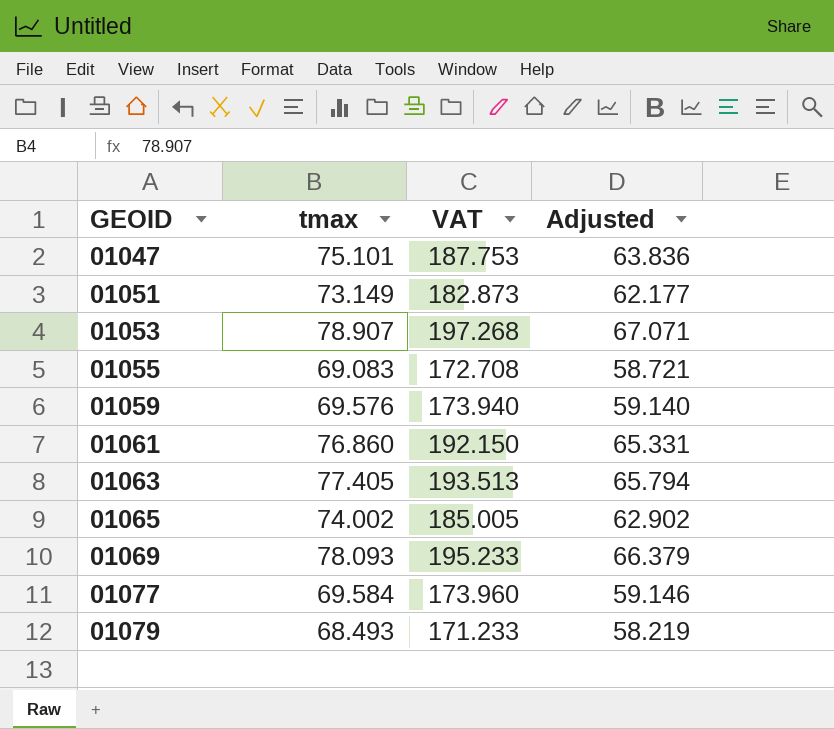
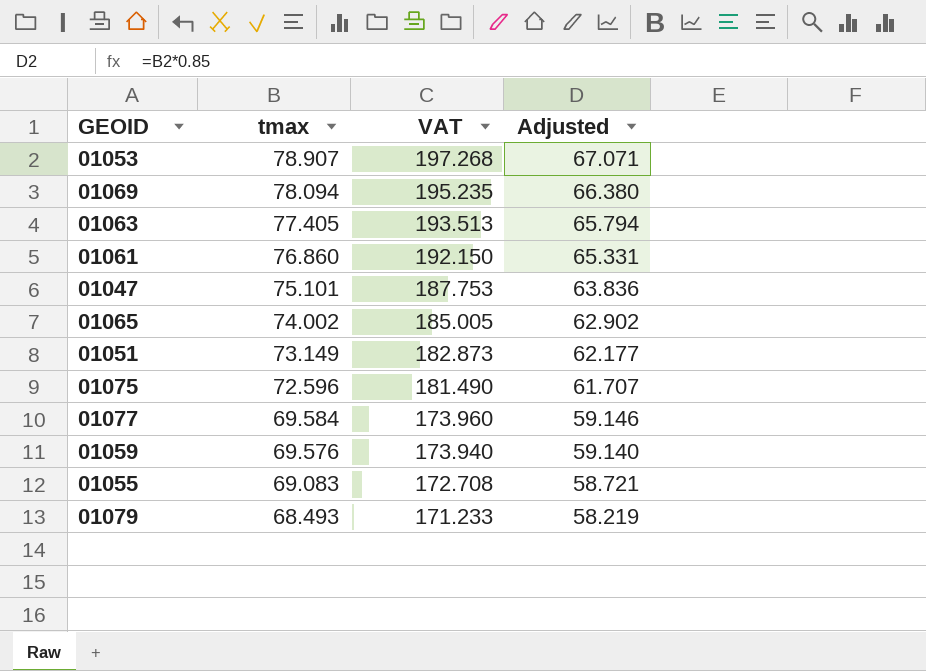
row order: GEOID ascending -> tmax descending
01069 | tmax: 78.093 -> 78.094
01069 | VAT: 195.233 -> 195.235
01069 | Adjusted: 66.379 -> 66.380
row 01075: none -> 72.596 | 181.490 | 61.707

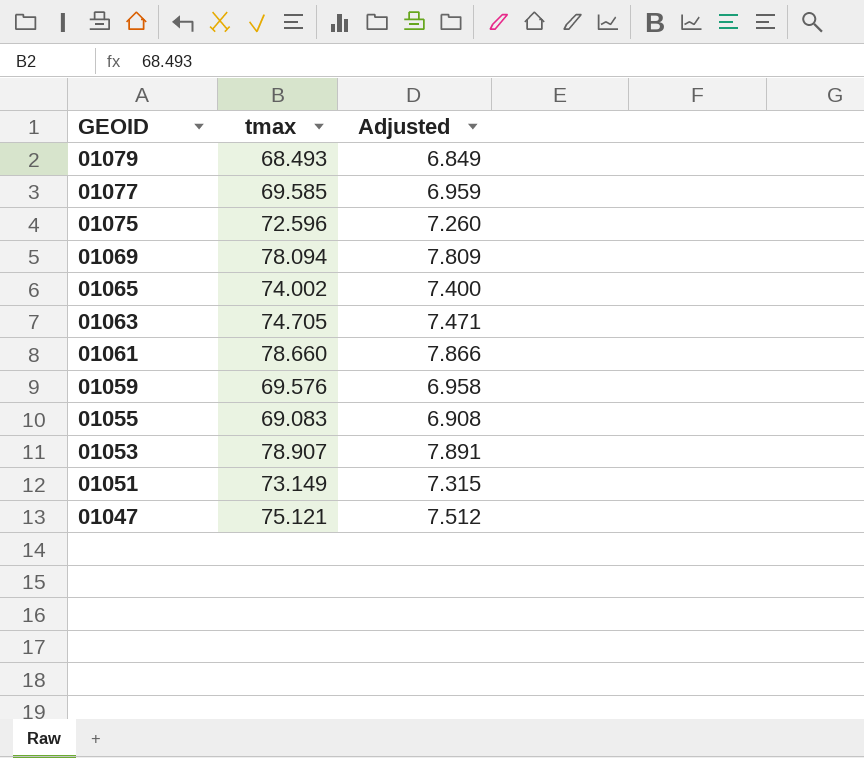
row order: tmax descending -> GEOID descending
column VAT | formula: [tmax] * 2.5 -> none
column Adjusted | formula: [tmax] * 0.85 -> [tmax] * 0.1
01077 | tmax: 69.584 -> 69.585
01063 | tmax: 77.405 -> 74.705
01061 | tmax: 76.860 -> 78.660
01047 | tmax: 75.101 -> 75.121

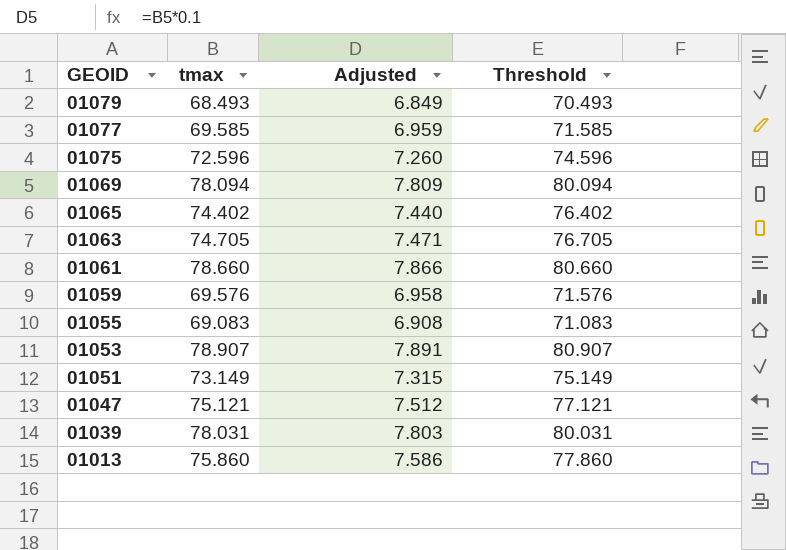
column Threshold | formula: none -> [tmax] + 2
01065 | tmax: 74.002 -> 74.402
01065 | Adjusted: 7.400 -> 7.440
row 01039: none -> 78.031 | 7.803 | 80.031
row 01013: none -> 75.860 | 7.586 | 77.860

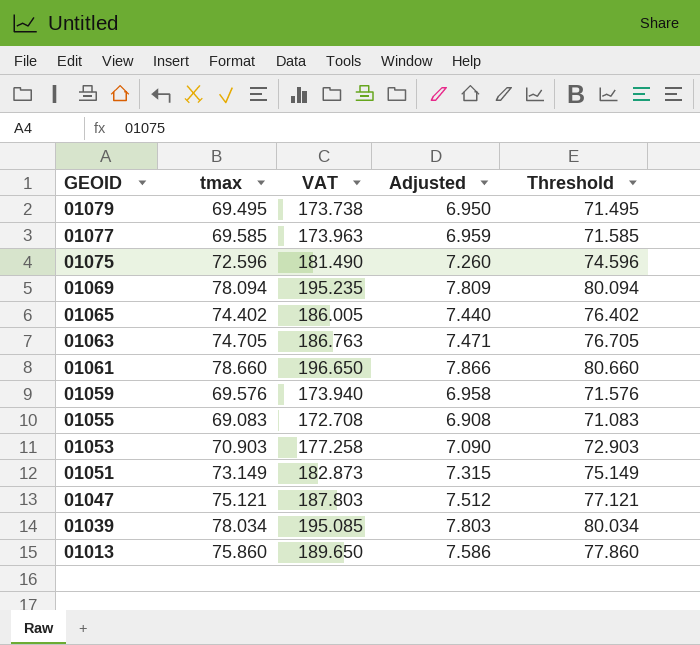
column VAT | formula: none -> [tmax] * 2.5
01079 | tmax: 68.493 -> 69.495
01079 | Adjusted: 6.849 -> 6.950
01079 | Threshold: 70.493 -> 71.495
01053 | tmax: 78.907 -> 70.903
01053 | Adjusted: 7.891 -> 7.090
01053 | Threshold: 80.907 -> 72.903
01039 | tmax: 78.031 -> 78.034
01039 | Threshold: 80.031 -> 80.034

